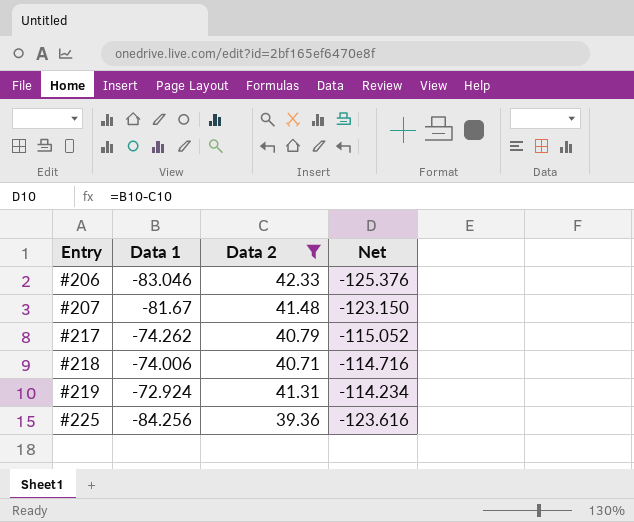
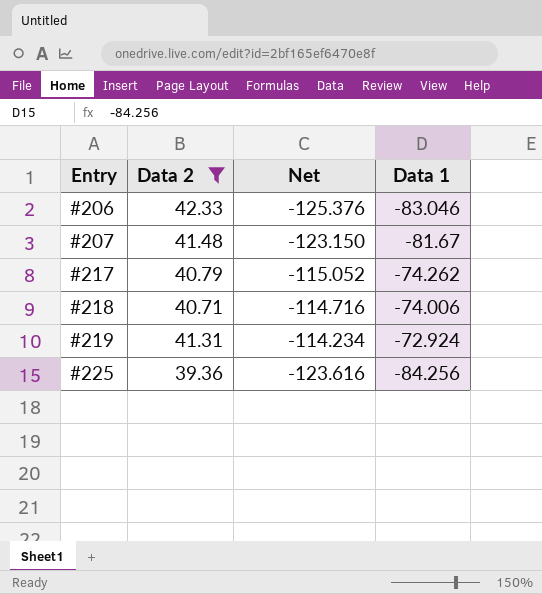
column Data 1 | position: 2 -> 4

